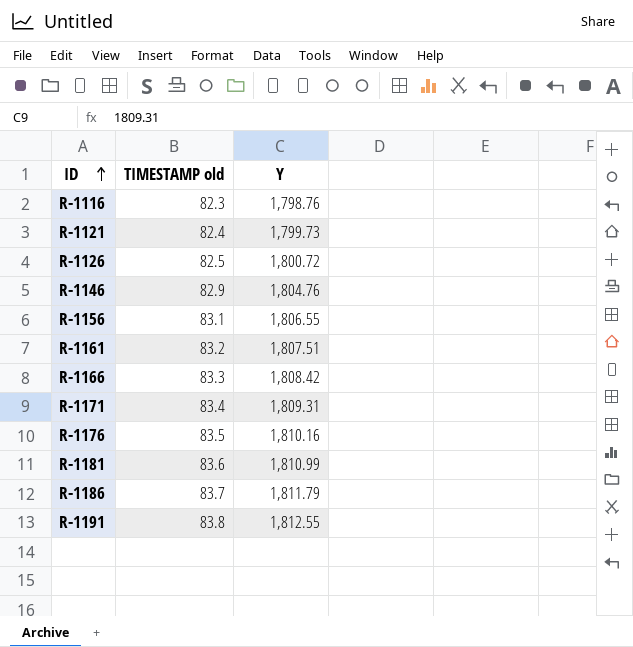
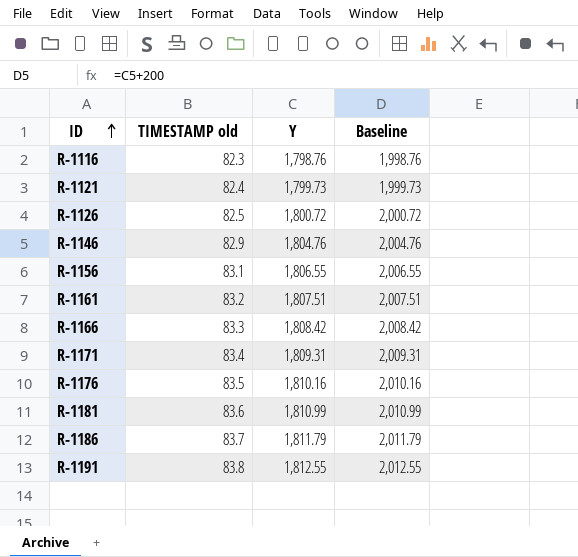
column Baseline | formula: none -> [Y] + 200

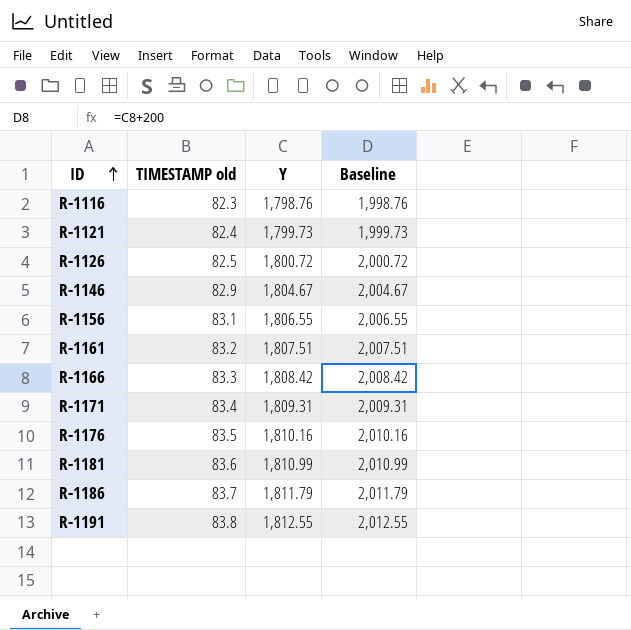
R-1146 | Y: 1,804.76 -> 1,804.67
R-1146 | Baseline: 2,004.76 -> 2,004.67

